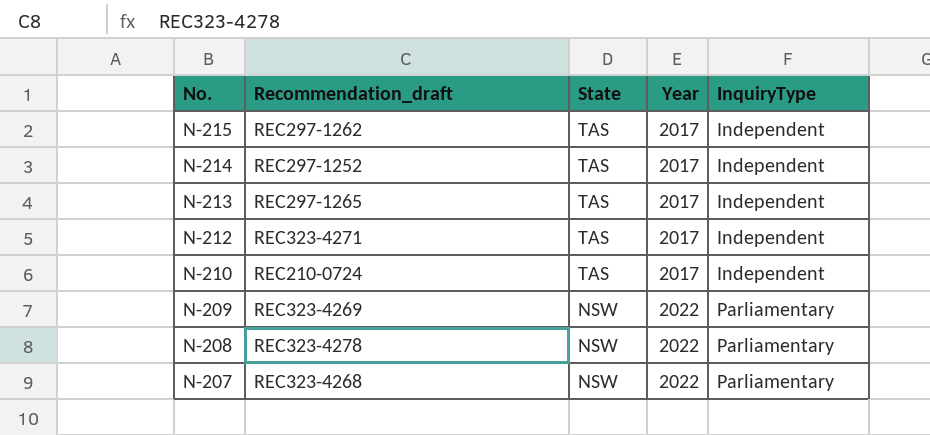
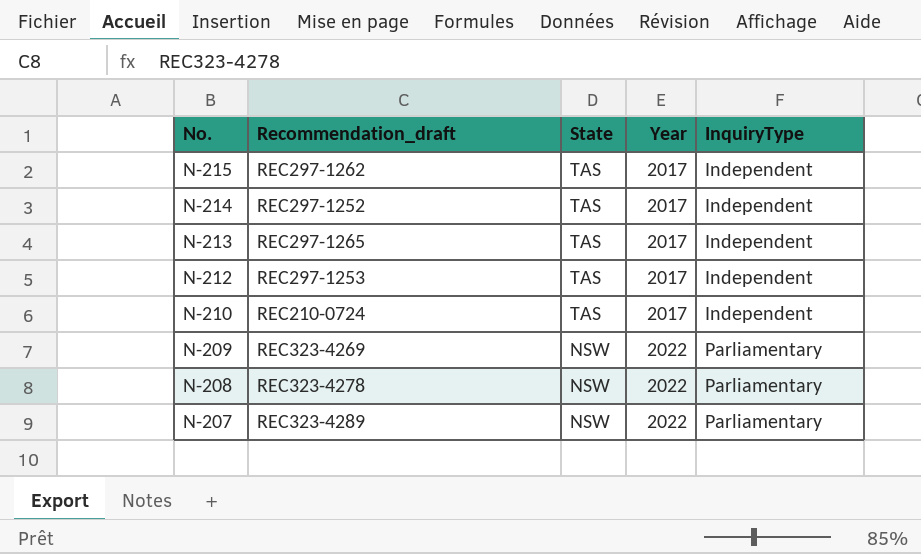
N-212 | Recommendation_draft: REC323-4271 -> REC297-1253
N-207 | Recommendation_draft: REC323-4268 -> REC323-4289

